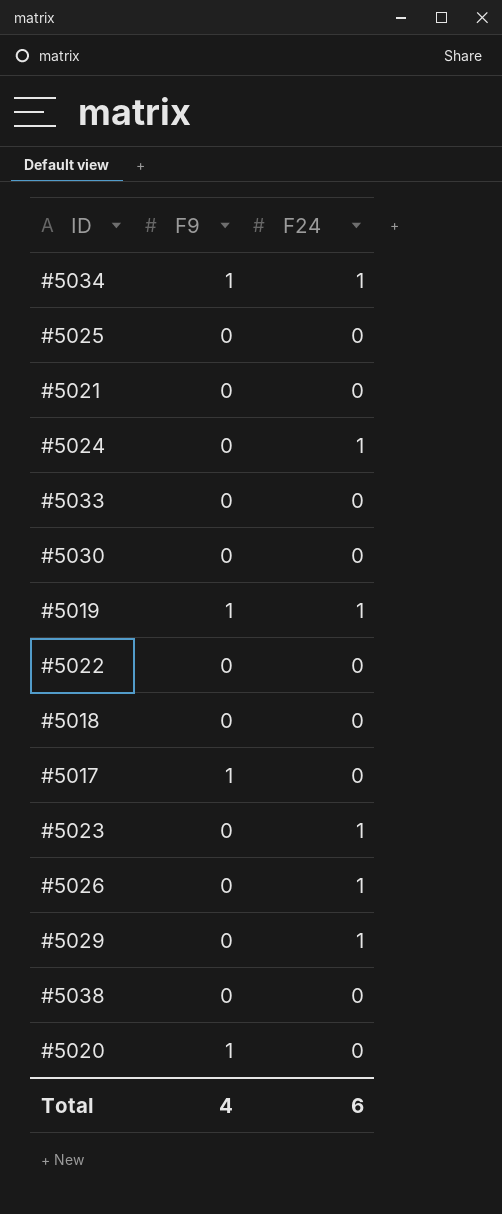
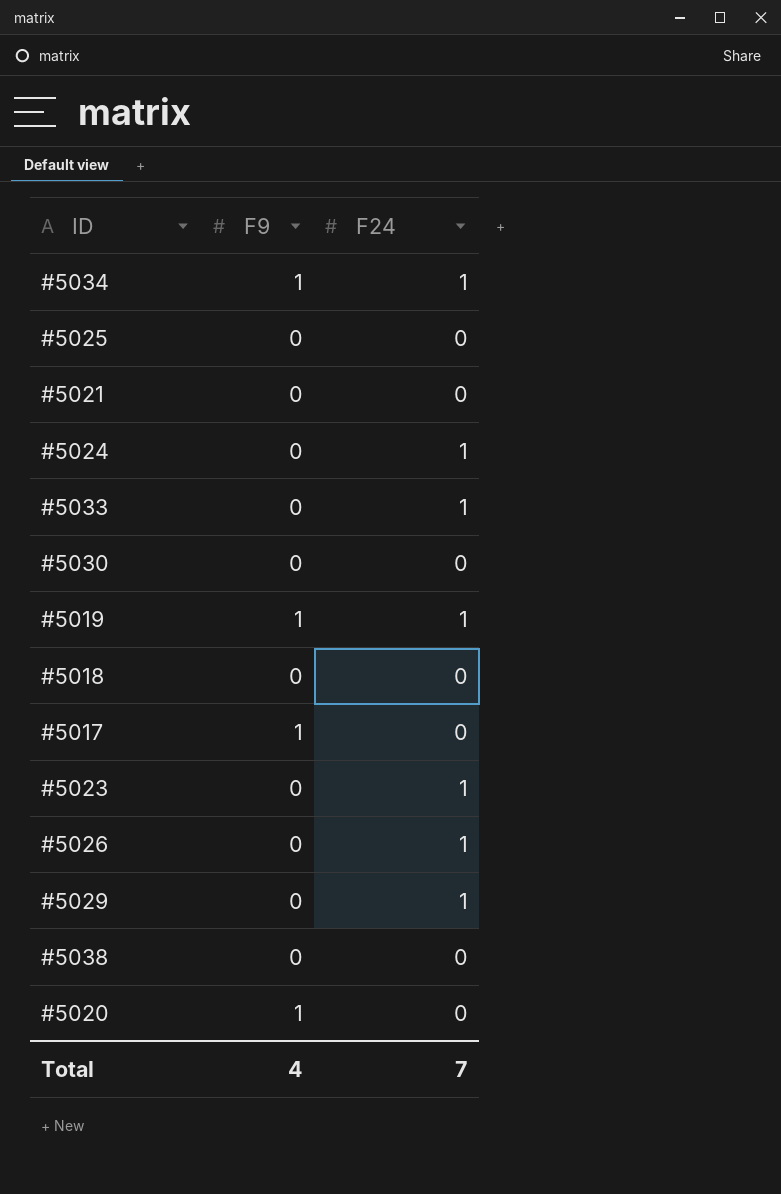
row #5022: 0 | 0 -> none
#5033 | F24: 0 -> 1
Total | F24: 6 -> 7

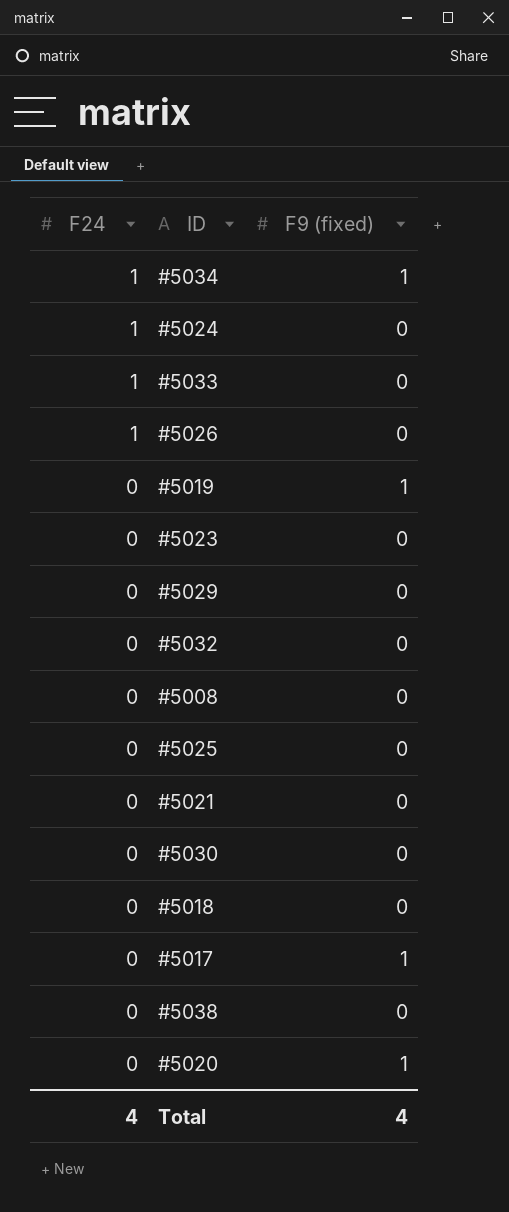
row order: none -> F24 descending
column F24 | position: 3 -> 1
column name: F9 -> F9 (fixed)
#5019 | F24: 1 -> 0
#5023 | F24: 1 -> 0
#5029 | F24: 1 -> 0
row #5032: none -> 0 | 0
row #5008: none -> 0 | 0
Total | F24: 7 -> 4

